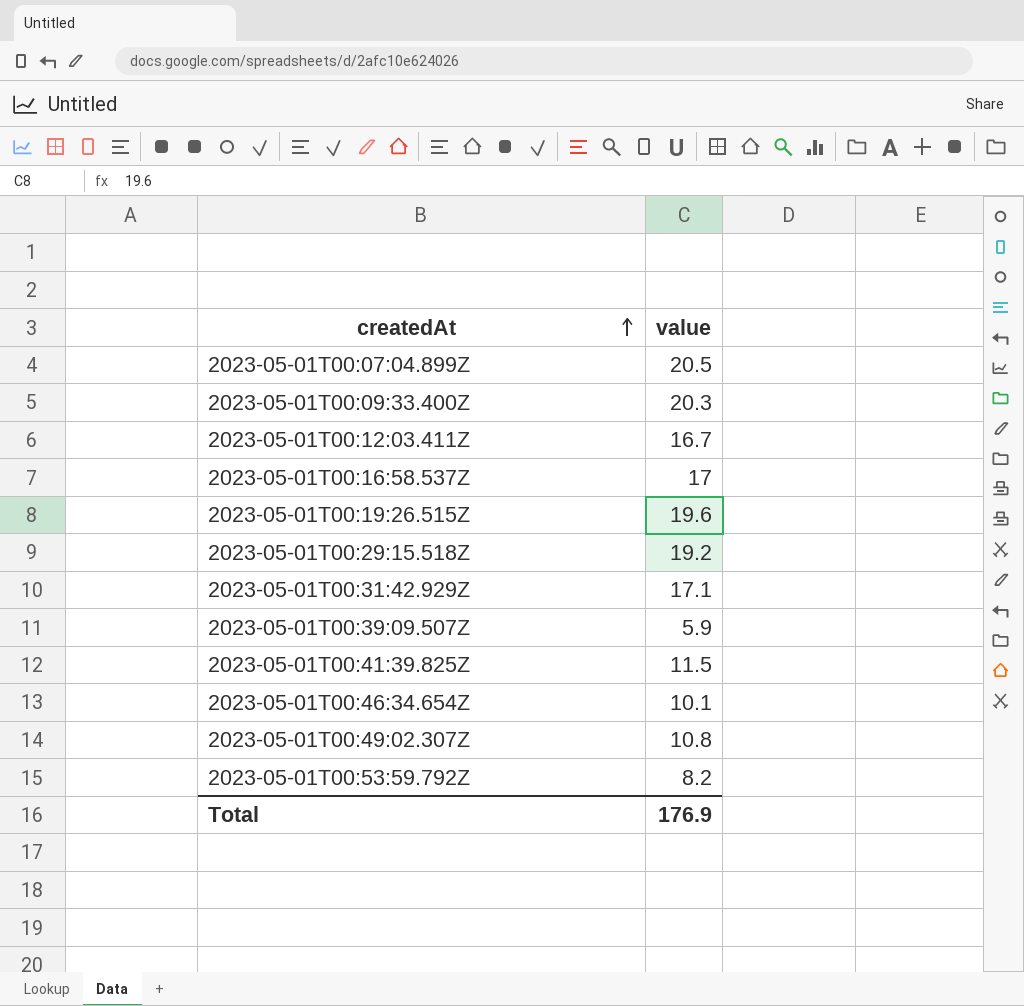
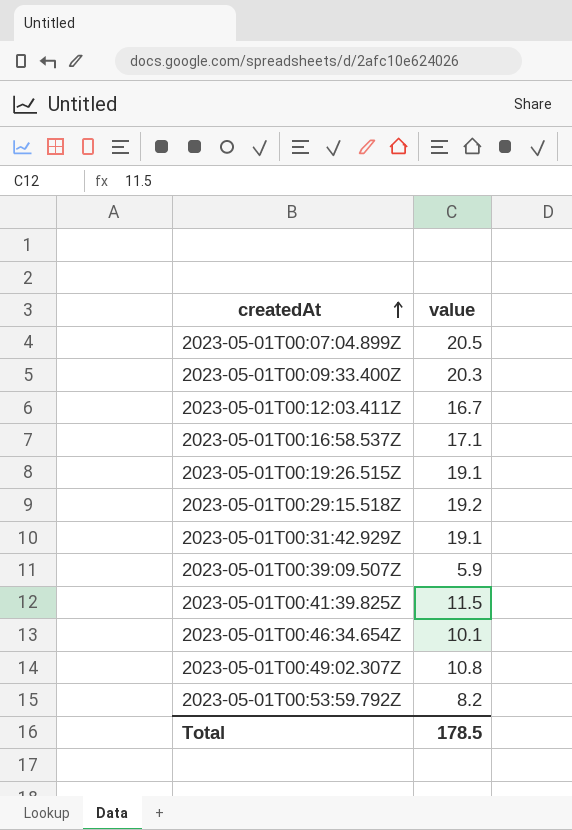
2023-05-01T00:16:58.537Z | value: 17 -> 17.1
2023-05-01T00:19:26.515Z | value: 19.6 -> 19.1
2023-05-01T00:31:42.929Z | value: 17.1 -> 19.1
Total | value: 176.9 -> 178.5

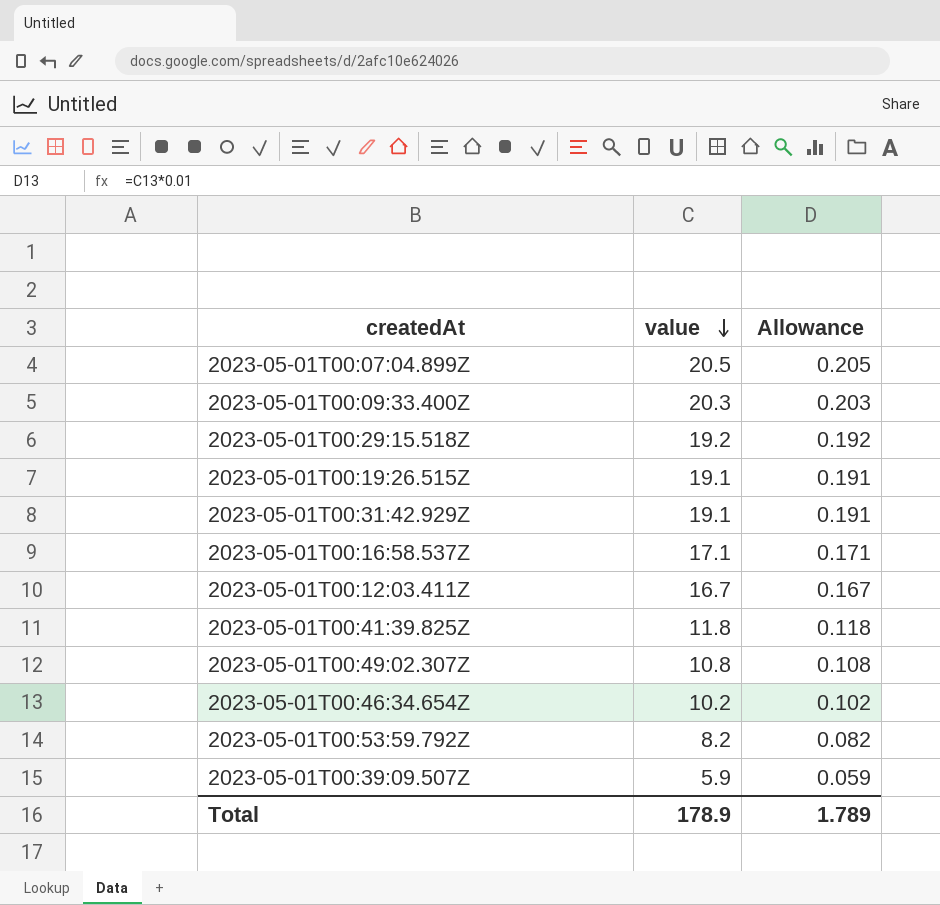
row order: createdAt ascending -> value descending
column Allowance | formula: none -> [value] * 0.01
2023-05-01T00:41:39.825Z | value: 11.5 -> 11.8
2023-05-01T00:46:34.654Z | value: 10.1 -> 10.2
Total | value: 178.5 -> 178.9

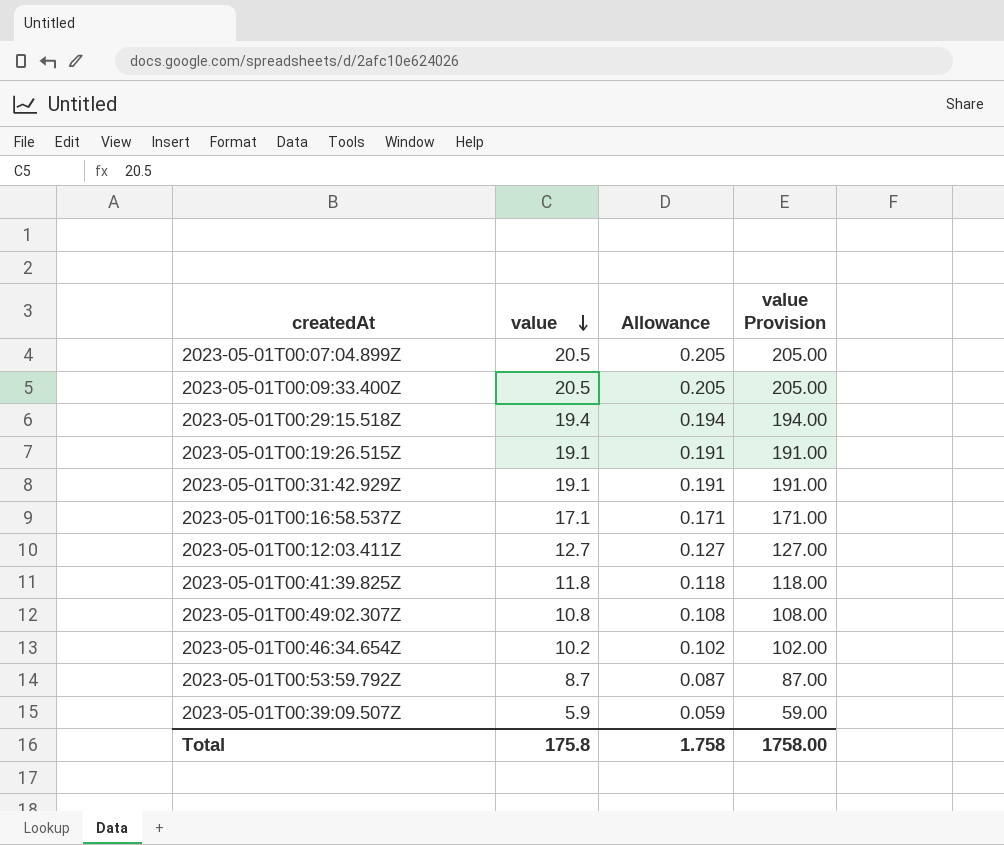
column value Provision | formula: none -> [value] * 10
2023-05-01T00:09:33.400Z | value: 20.3 -> 20.5
2023-05-01T00:09:33.400Z | Allowance: 0.203 -> 0.205
2023-05-01T00:29:15.518Z | value: 19.2 -> 19.4
2023-05-01T00:29:15.518Z | Allowance: 0.192 -> 0.194
2023-05-01T00:12:03.411Z | value: 16.7 -> 12.7
2023-05-01T00:12:03.411Z | Allowance: 0.167 -> 0.127
2023-05-01T00:53:59.792Z | value: 8.2 -> 8.7
2023-05-01T00:53:59.792Z | Allowance: 0.082 -> 0.087
Total | value: 178.9 -> 175.8
Total | Allowance: 1.789 -> 1.758

